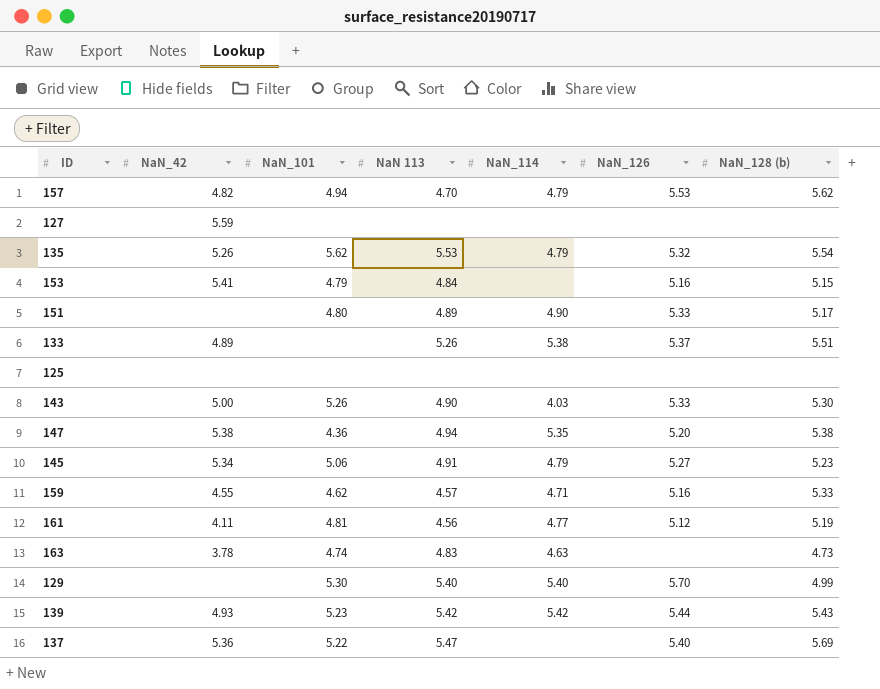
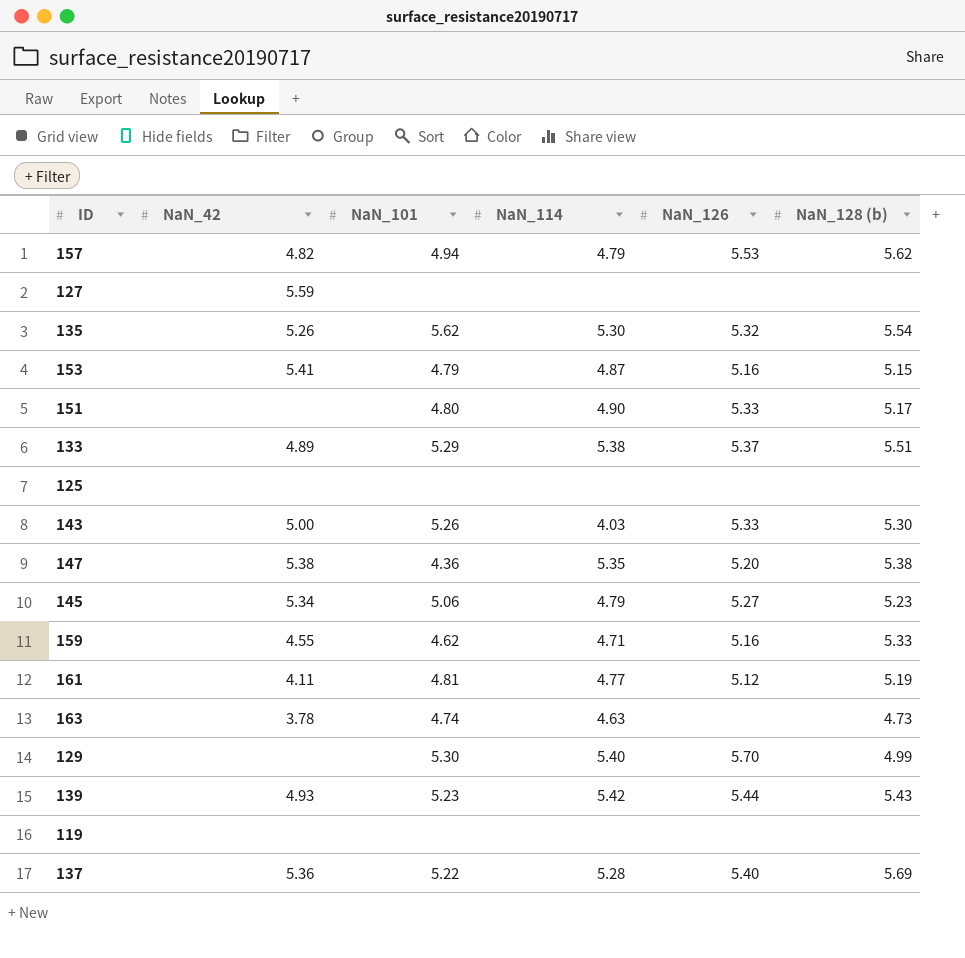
column NaN 113 | position: 4 -> none
135 | NaN_114: 4.79 -> 5.30
153 | NaN_114: none -> 4.87
133 | NaN_101: none -> 5.29
row 119: none -> none | none | none | none | none
137 | NaN_114: none -> 5.28

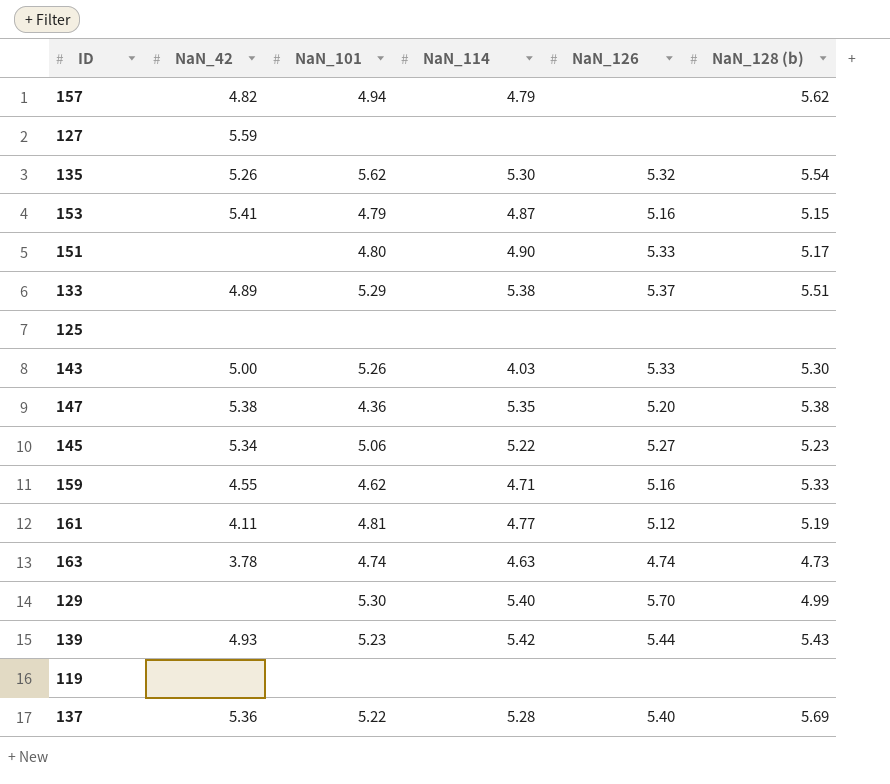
157 | NaN_126: 5.53 -> none
145 | NaN_114: 4.79 -> 5.22
163 | NaN_126: none -> 4.74

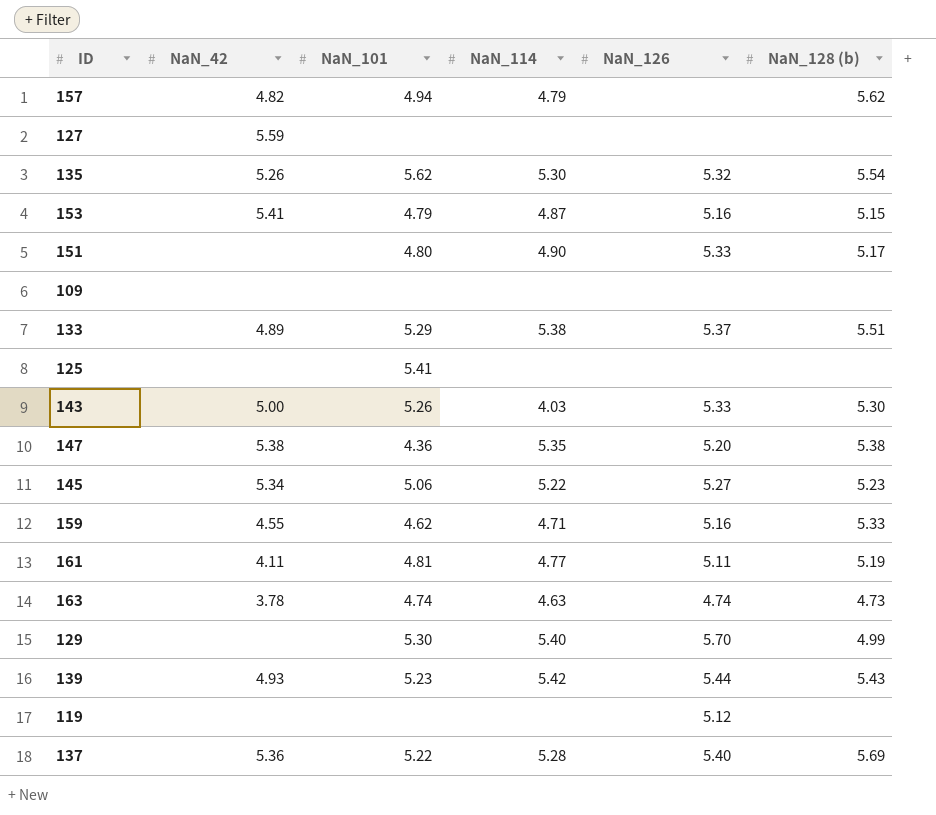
row 109: none -> none | none | none | none | none
125 | NaN_101: none -> 5.41
161 | NaN_126: 5.12 -> 5.11
119 | NaN_126: none -> 5.12

